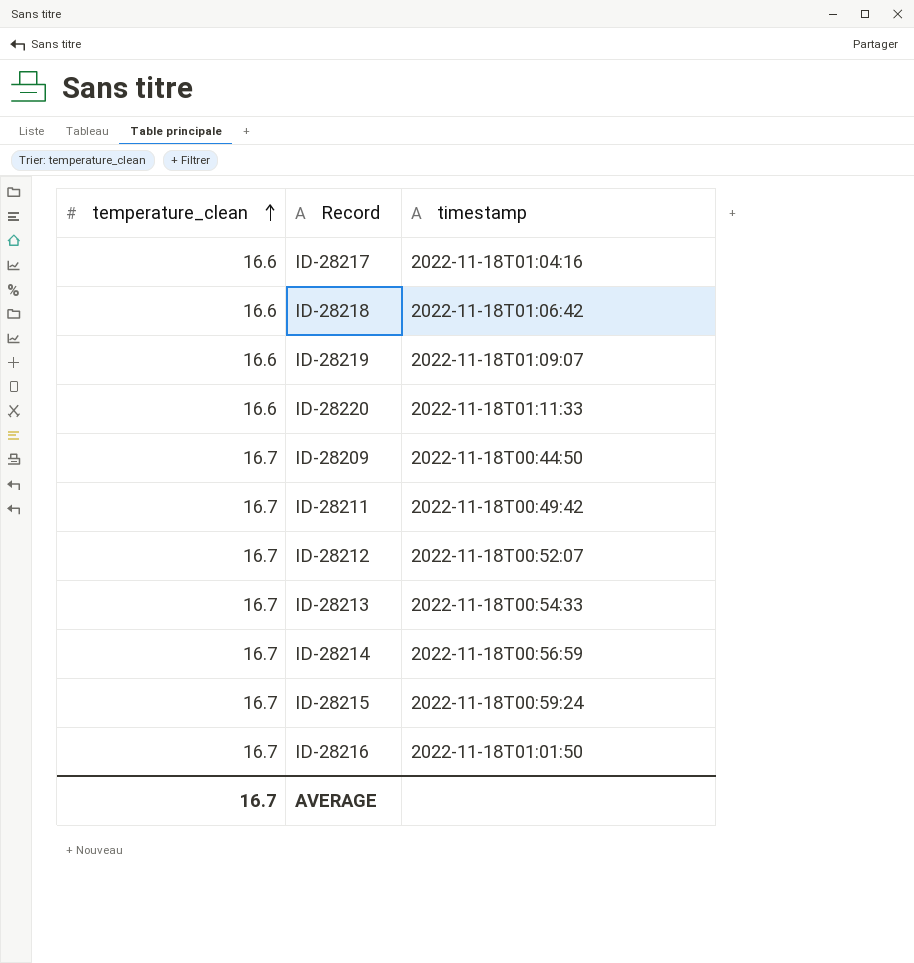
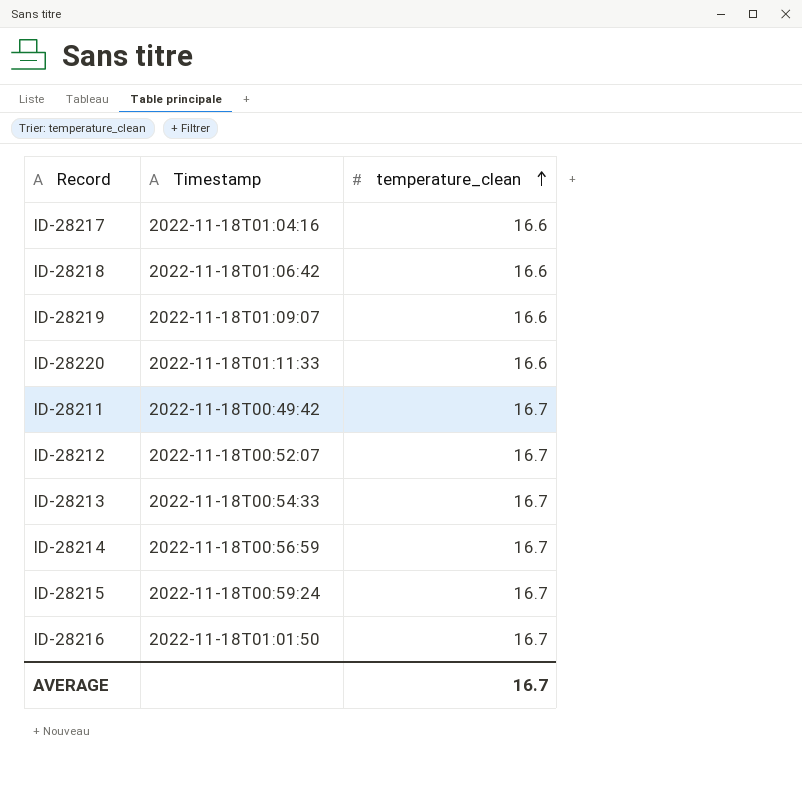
column name: timestamp -> Timestamp
column temperature_clean | position: 1 -> 3
row ID-28209: 16.7 | 2022-11-18T00:44:50 -> none

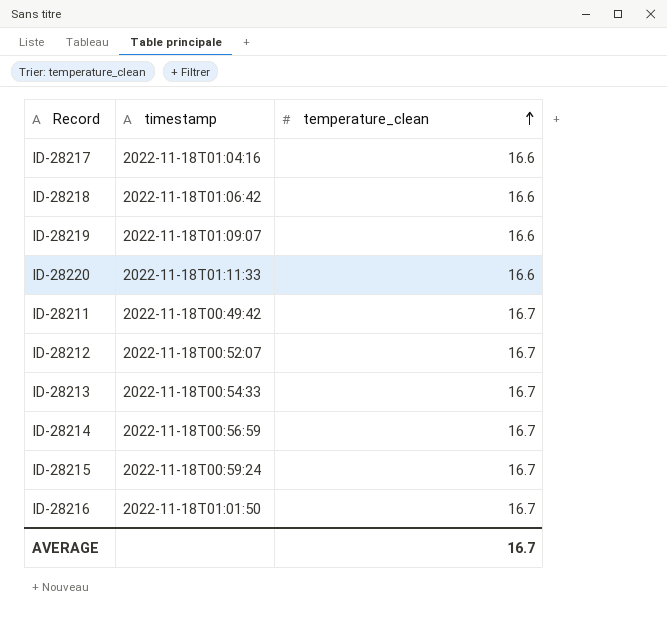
column name: Timestamp -> timestamp

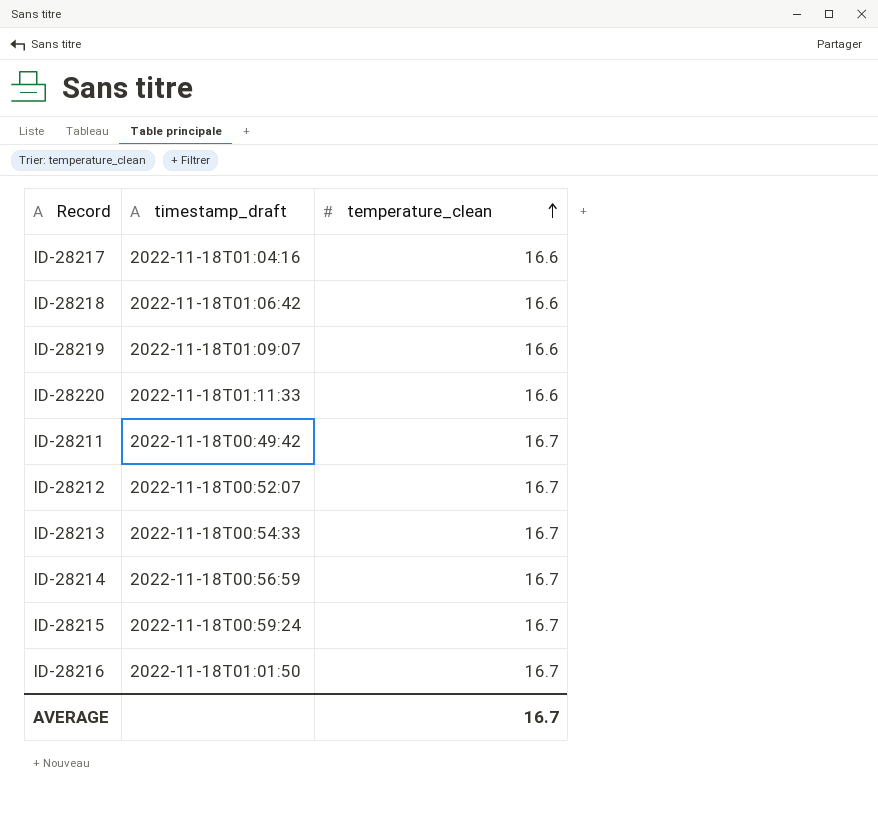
column name: timestamp -> timestamp_draft

